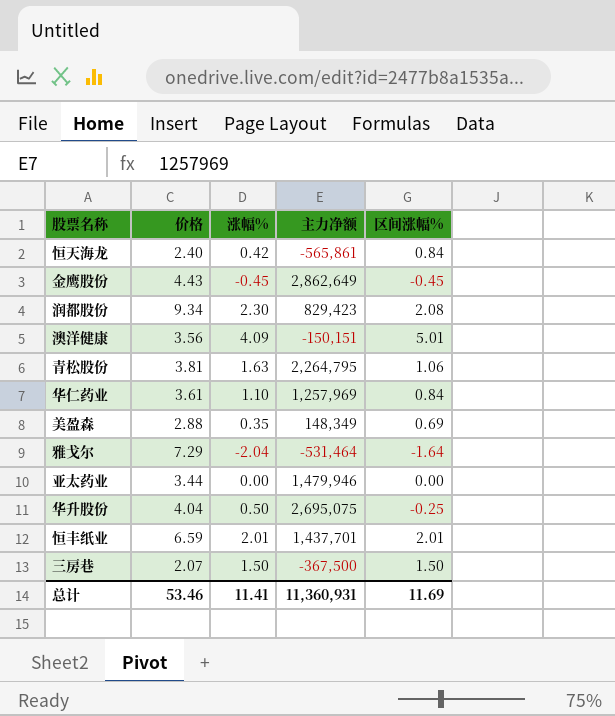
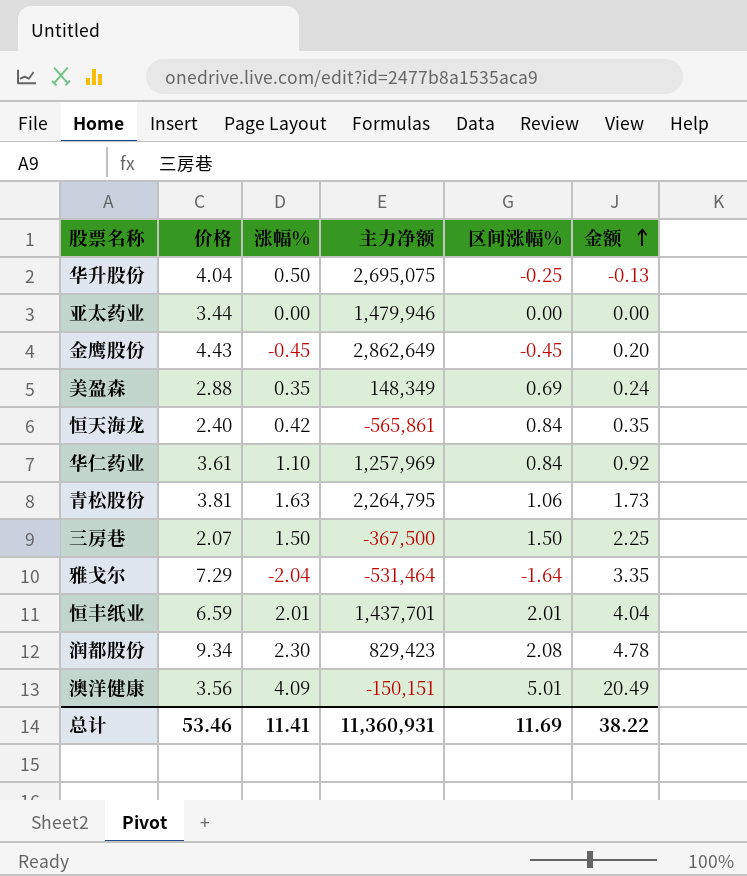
row order: none -> 金额 ascending
column 金额 | formula: none -> [涨幅%] * [区间涨幅%]

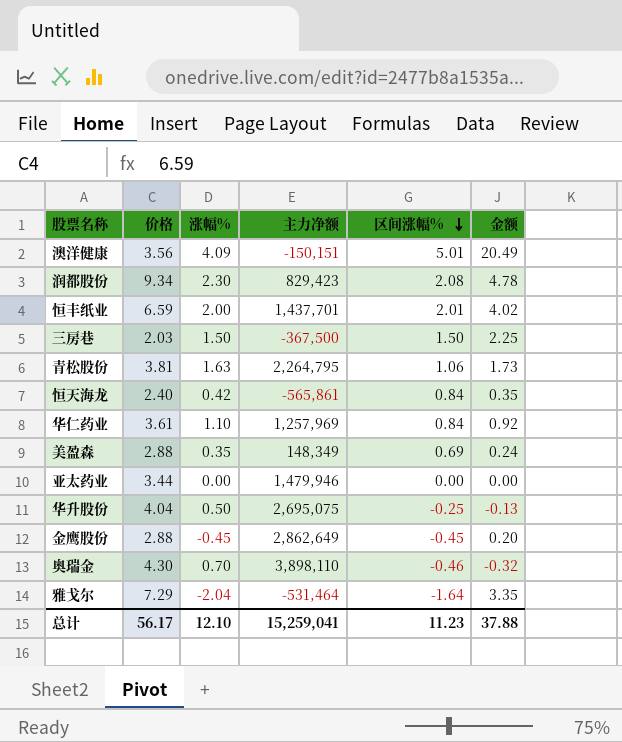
row order: 金额 ascending -> 区间涨幅% descending
恒丰纸业 | 涨幅%: 2.01 -> 2.00
恒丰纸业 | 金额: 4.04 -> 4.02
三房巷 | 价格: 2.07 -> 2.03
金鹰股份 | 价格: 4.43 -> 2.88
row 奥瑞金: none -> 4.30 | 0.70 | 3,898,110 | -0.46 | -0.32
总计 | 价格: 53.46 -> 56.17
总计 | 涨幅%: 11.41 -> 12.10
总计 | 主力净额: 11,360,931 -> 15,259,041
总计 | 区间涨幅%: 11.69 -> 11.23
总计 | 金额: 38.22 -> 37.88

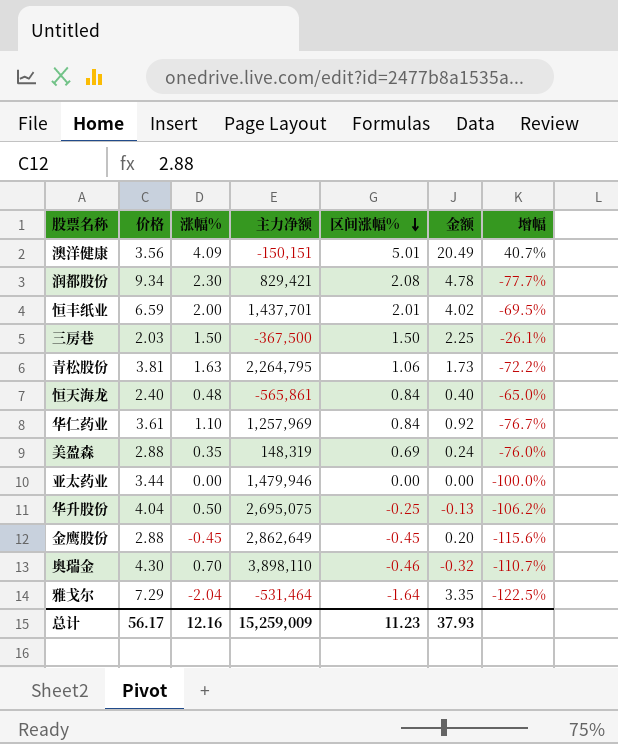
column 增幅 | formula: none -> ([区间涨幅%] - [价格]) / [价格]
润都股份 | 主力净额: 829,423 -> 829,421
恒天海龙 | 涨幅%: 0.42 -> 0.48
恒天海龙 | 金额: 0.35 -> 0.40
美盈森 | 主力净额: 148,349 -> 148,319
总计 | 涨幅%: 12.10 -> 12.16
总计 | 主力净额: 15,259,041 -> 15,259,009
总计 | 金额: 37.88 -> 37.93

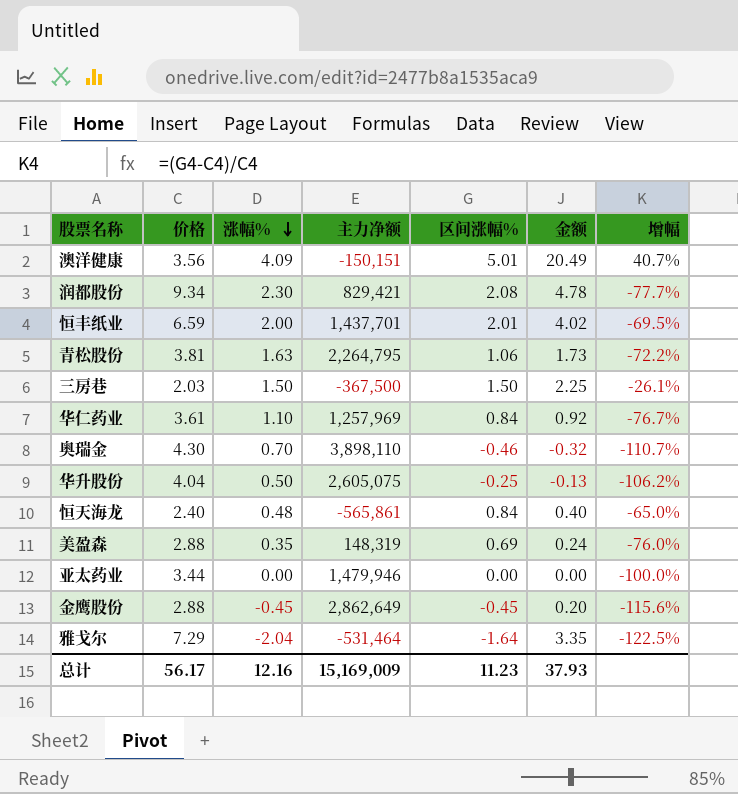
row order: 区间涨幅% descending -> 涨幅% descending
华升股份 | 主力净额: 2,695,075 -> 2,605,075
总计 | 主力净额: 15,259,009 -> 15,169,009

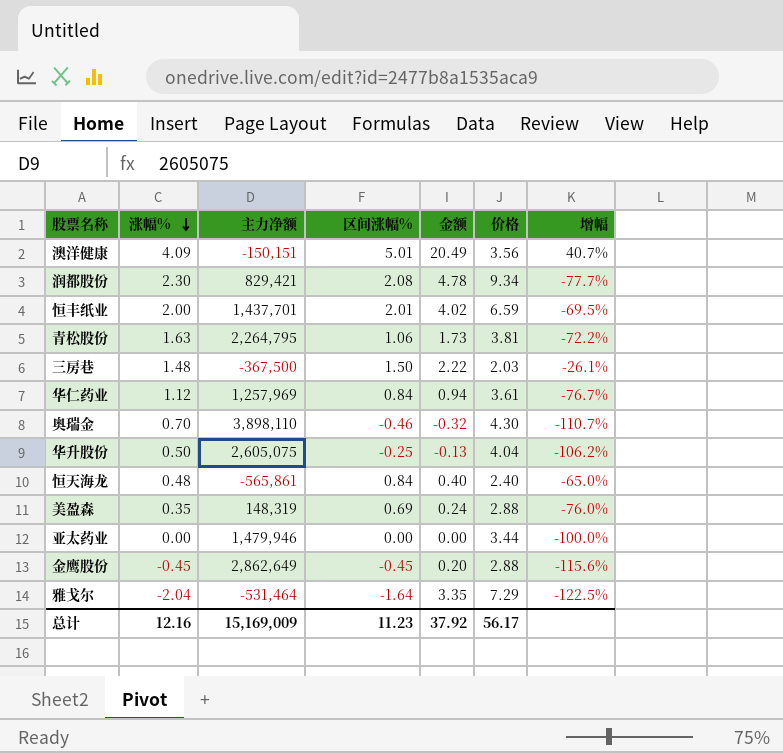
column 价格 | position: 2 -> 6
三房巷 | 涨幅%: 1.50 -> 1.48
三房巷 | 金额: 2.25 -> 2.22
华仁药业 | 涨幅%: 1.10 -> 1.12
华仁药业 | 金额: 0.92 -> 0.94
总计 | 金额: 37.93 -> 37.92

